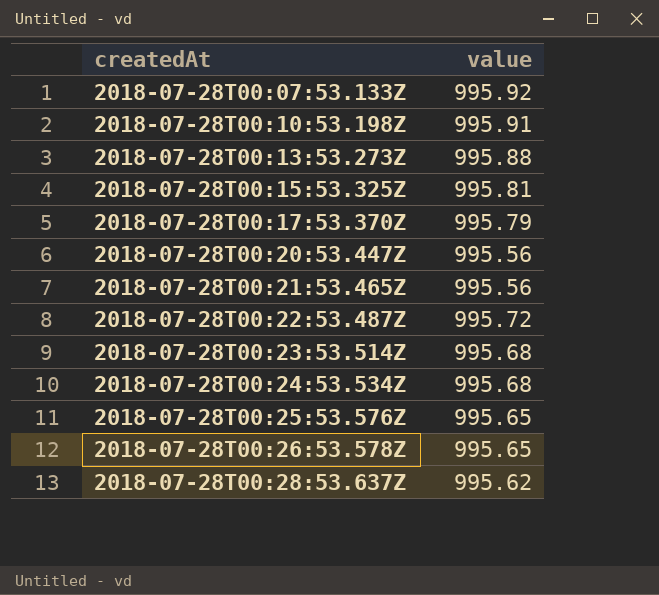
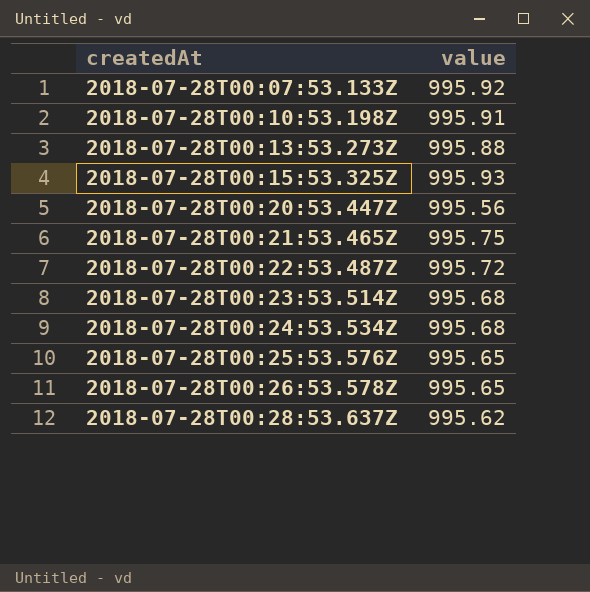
row 2018-07-28T00:17:53.370Z: 995.79 -> none
2018-07-28T00:15:53.325Z | value: 995.81 -> 995.93
2018-07-28T00:21:53.465Z | value: 995.56 -> 995.75

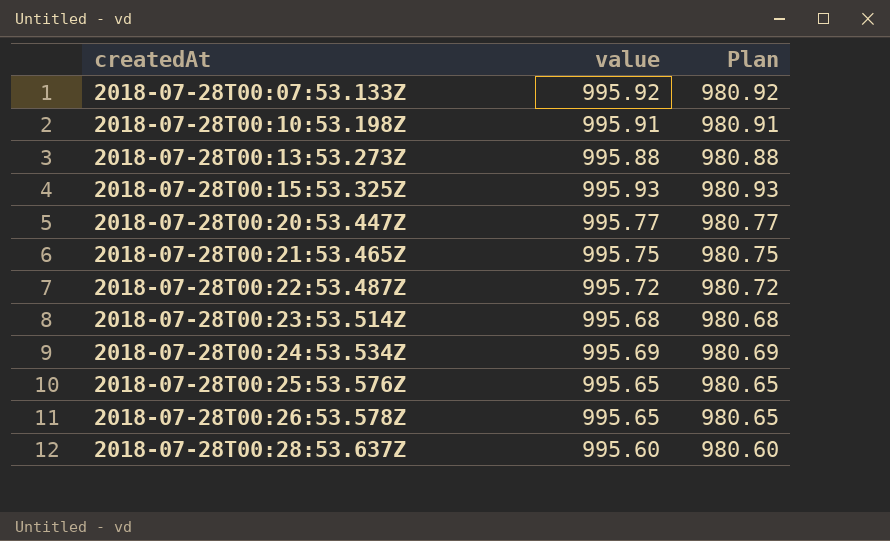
column Plan | formula: none -> [value] - 15
2018-07-28T00:20:53.447Z | value: 995.56 -> 995.77
2018-07-28T00:24:53.534Z | value: 995.68 -> 995.69
2018-07-28T00:28:53.637Z | value: 995.62 -> 995.60

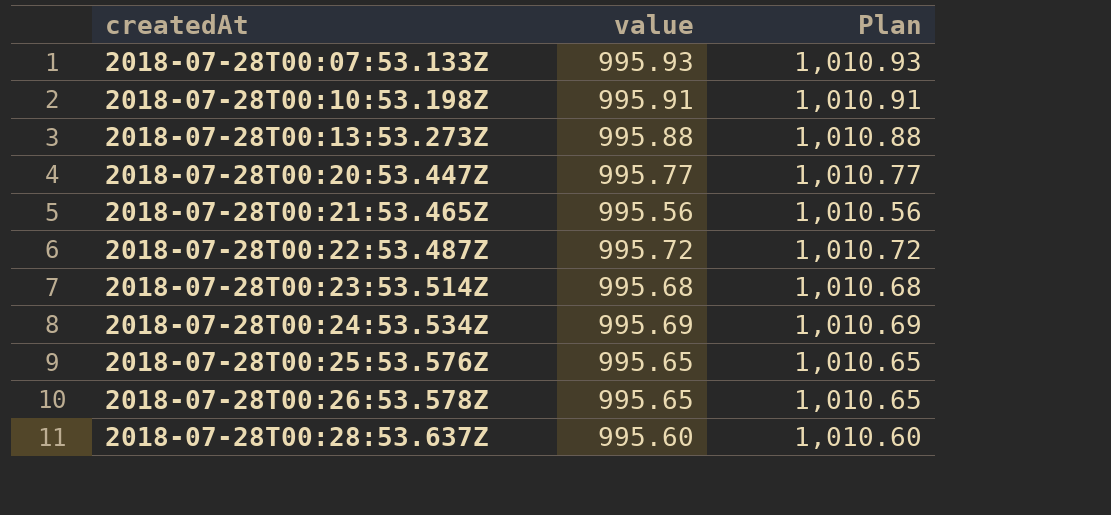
column Plan | formula: [value] - 15 -> [value] + 15
row 2018-07-28T00:15:53.325Z: 995.93 | 980.93 -> none
2018-07-28T00:07:53.133Z | value: 995.92 -> 995.93
2018-07-28T00:21:53.465Z | value: 995.75 -> 995.56

